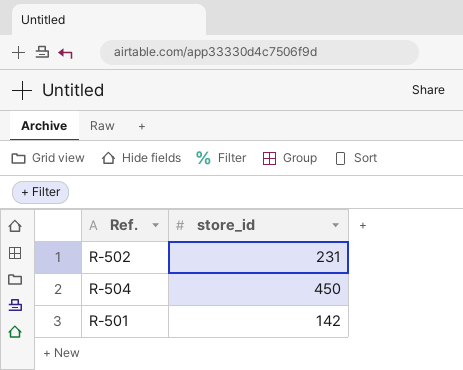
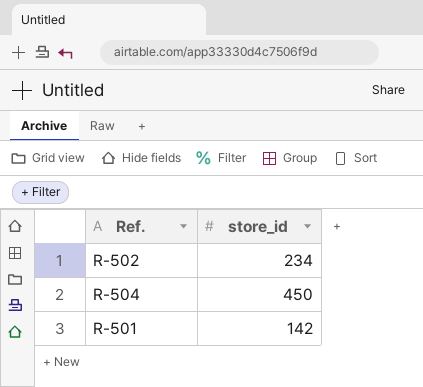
R-502 | store_id: 231 -> 234

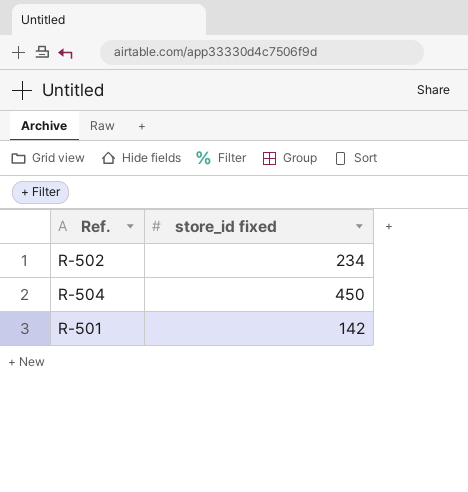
column name: store_id -> store_id fixed

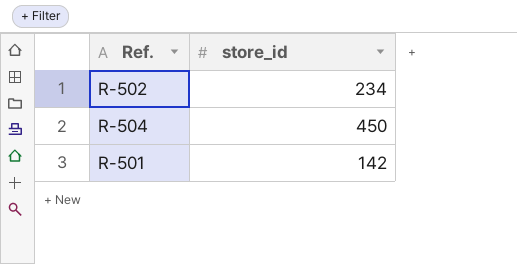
column name: store_id fixed -> store_id

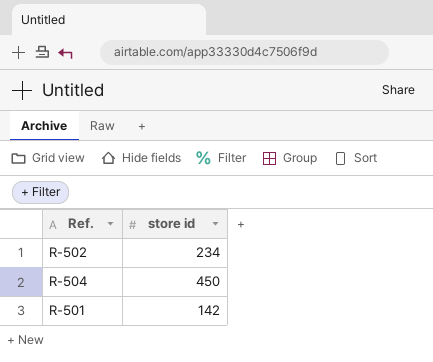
column name: store_id -> store id

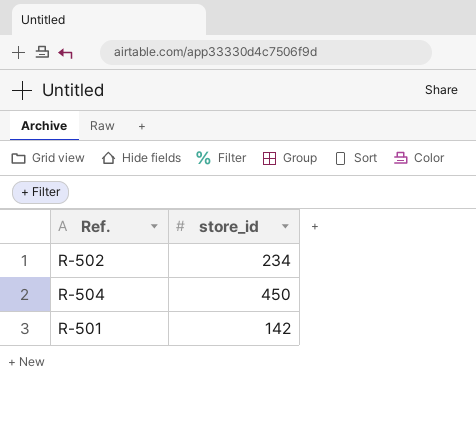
column name: store id -> store_id

